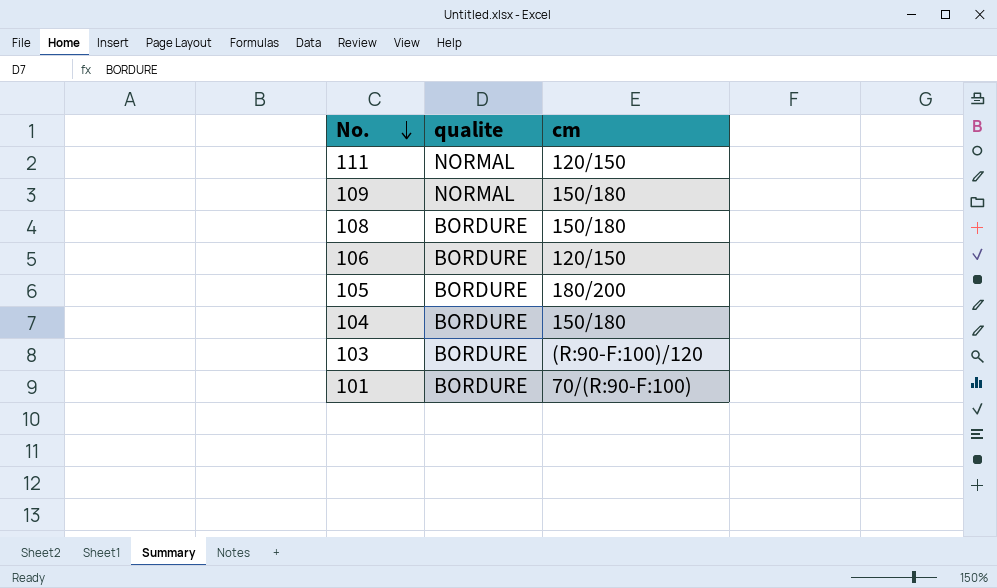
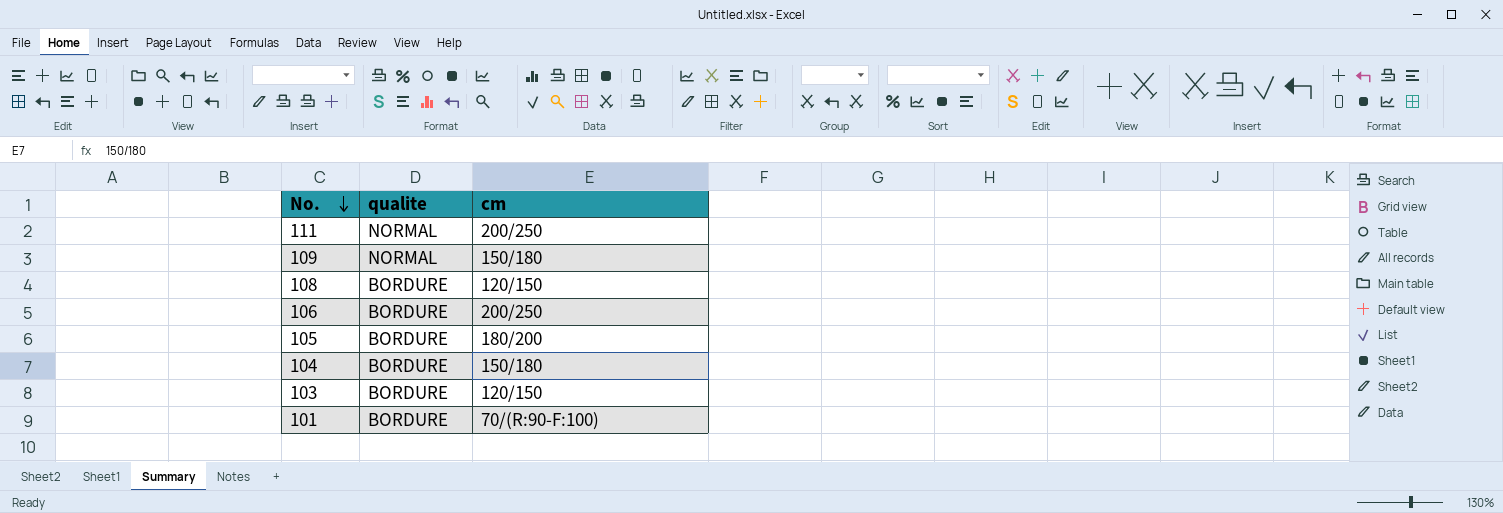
111 | cm: 120/150 -> 200/250
108 | cm: 150/180 -> 120/150
106 | cm: 120/150 -> 200/250
103 | cm: (R:90-F:100)/120 -> 120/150

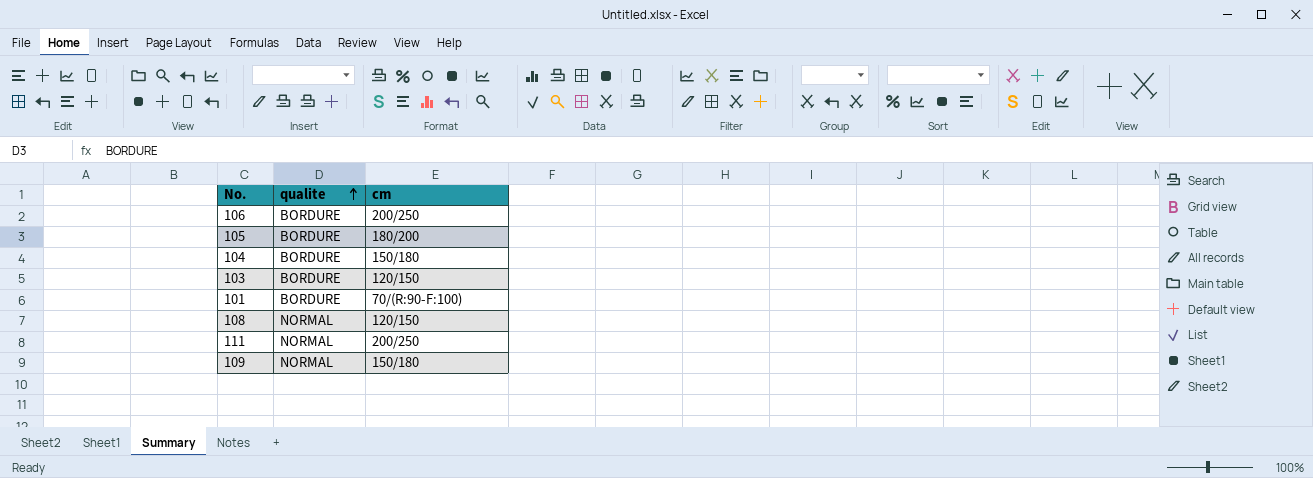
row order: No. descending -> qualite ascending
108 | qualite: BORDURE -> NORMAL

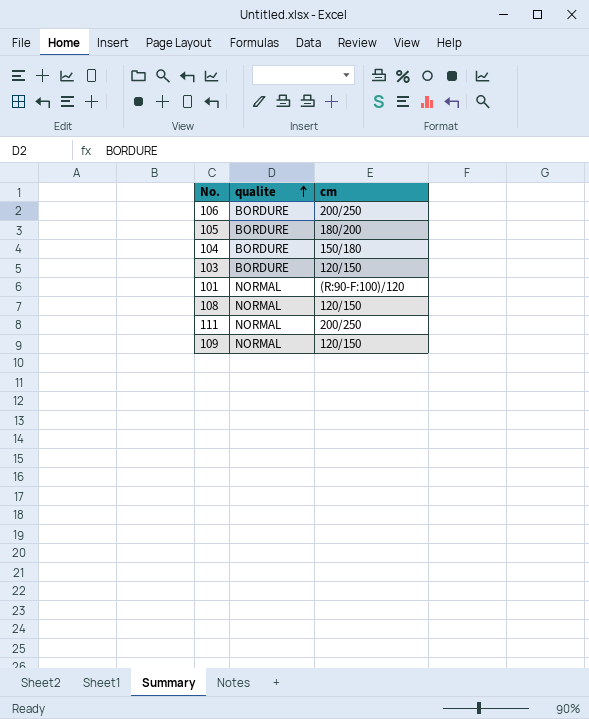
101 | qualite: BORDURE -> NORMAL
101 | cm: 70/(R:90-F:100) -> (R:90-F:100)/120
109 | cm: 150/180 -> 120/150

